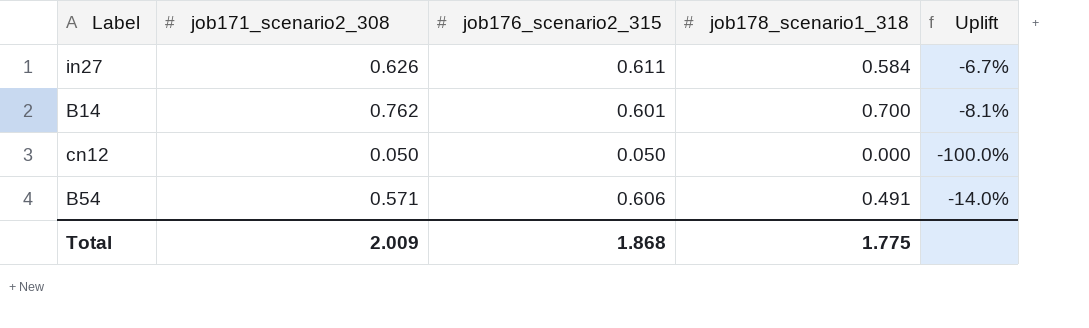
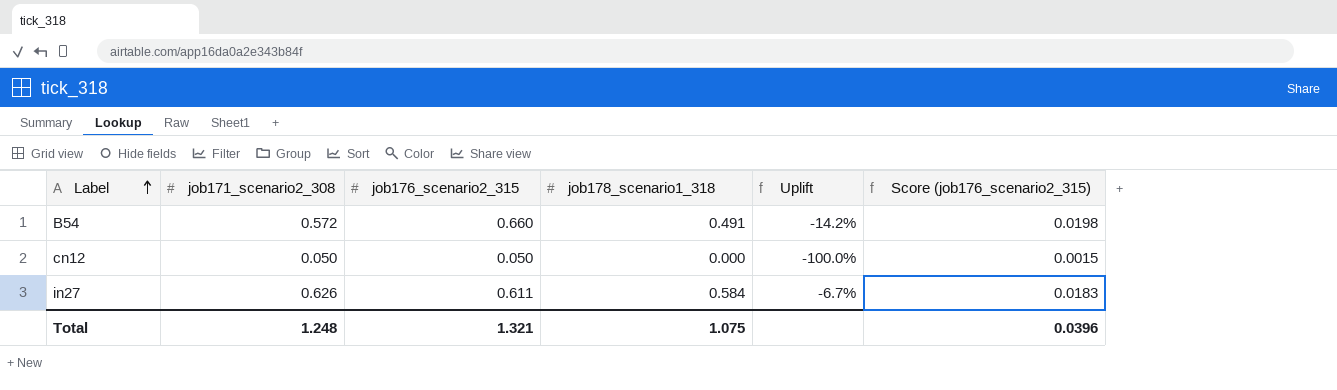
row order: none -> Label ascending
column Score (job176_scenario2_315) | formula: none -> [job176_scenario2_315] * 0.03
row B14: 0.762 | 0.601 | 0.700 | -8.1% -> none
B54 | job171_scenario2_308: 0.571 -> 0.572
B54 | job176_scenario2_315: 0.606 -> 0.660
B54 | Uplift: -14.0% -> -14.2%
Total | job171_scenario2_308: 2.009 -> 1.248
Total | job176_scenario2_315: 1.868 -> 1.321
Total | job178_scenario1_318: 1.775 -> 1.075

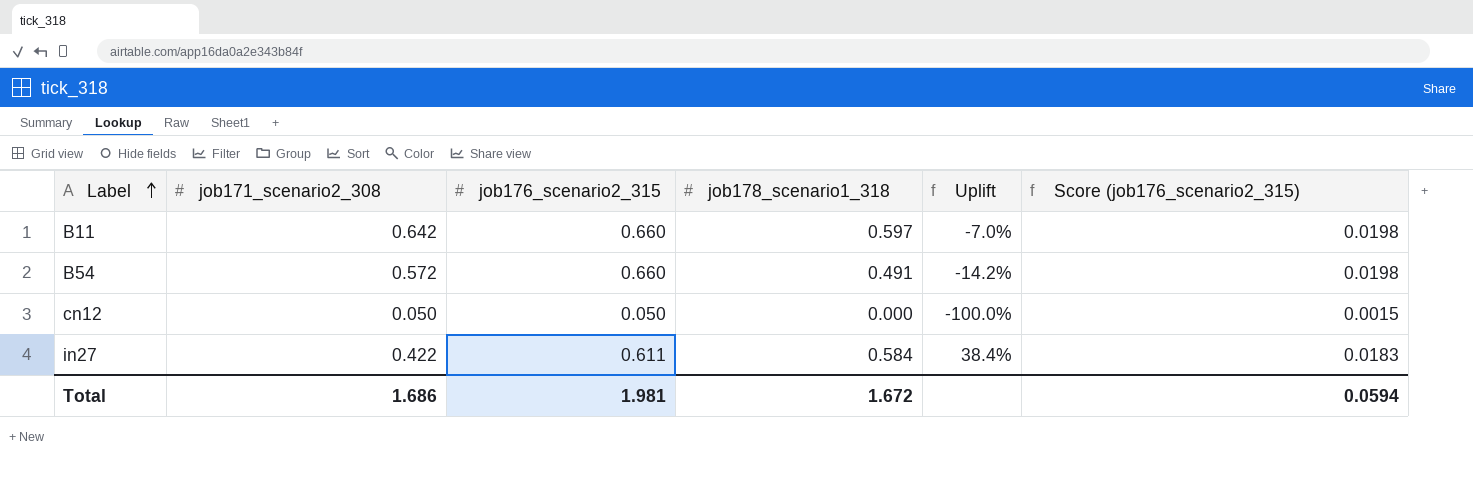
row B11: none -> 0.642 | 0.660 | 0.597 | -7.0% | 0.0198
in27 | job171_scenario2_308: 0.626 -> 0.422
in27 | Uplift: -6.7% -> 38.4%
Total | job171_scenario2_308: 1.248 -> 1.686
Total | job176_scenario2_315: 1.321 -> 1.981
Total | job178_scenario1_318: 1.075 -> 1.672
Total | Score (job176_scenario2_315): 0.0396 -> 0.0594

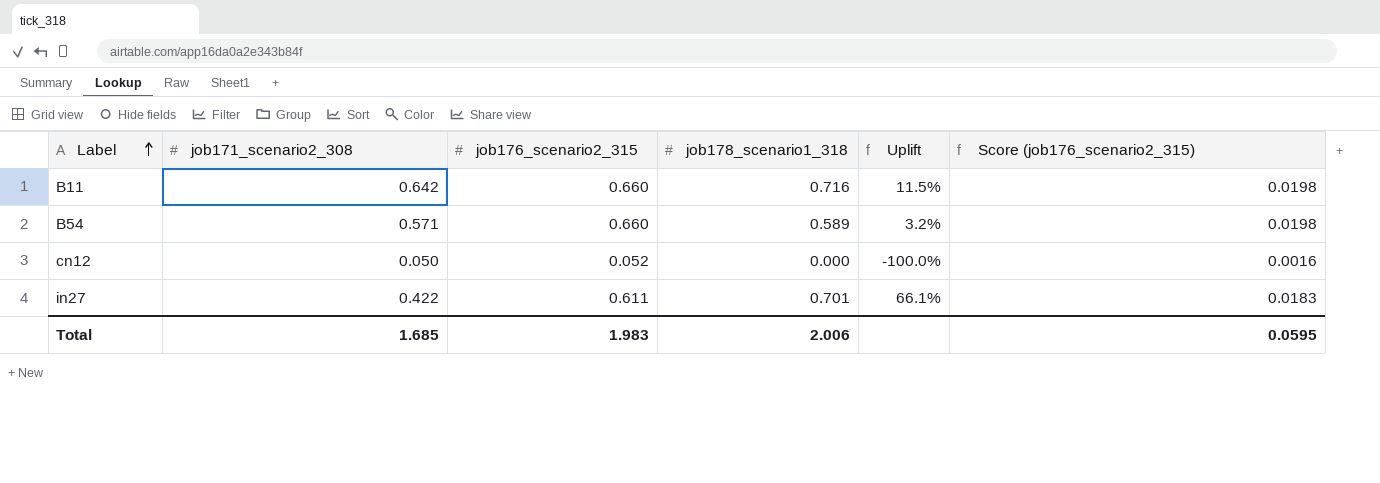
B11 | job178_scenario1_318: 0.597 -> 0.716
B11 | Uplift: -7.0% -> 11.5%
B54 | job171_scenario2_308: 0.572 -> 0.571
B54 | job178_scenario1_318: 0.491 -> 0.589
B54 | Uplift: -14.2% -> 3.2%
cn12 | job176_scenario2_315: 0.050 -> 0.052
cn12 | Score (job176_scenario2_315): 0.0015 -> 0.0016
in27 | job178_scenario1_318: 0.584 -> 0.701
in27 | Uplift: 38.4% -> 66.1%
Total | job171_scenario2_308: 1.686 -> 1.685
Total | job176_scenario2_315: 1.981 -> 1.983
Total | job178_scenario1_318: 1.672 -> 2.006
Total | Score (job176_scenario2_315): 0.0594 -> 0.0595

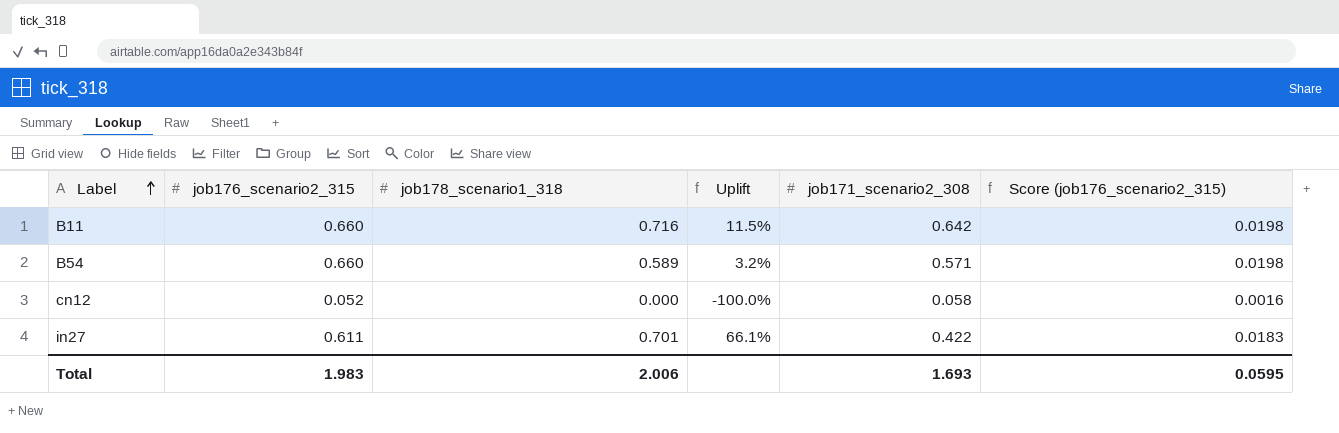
column job171_scenario2_308 | position: 2 -> 5
cn12 | job171_scenario2_308: 0.050 -> 0.058
Total | job171_scenario2_308: 1.685 -> 1.693

